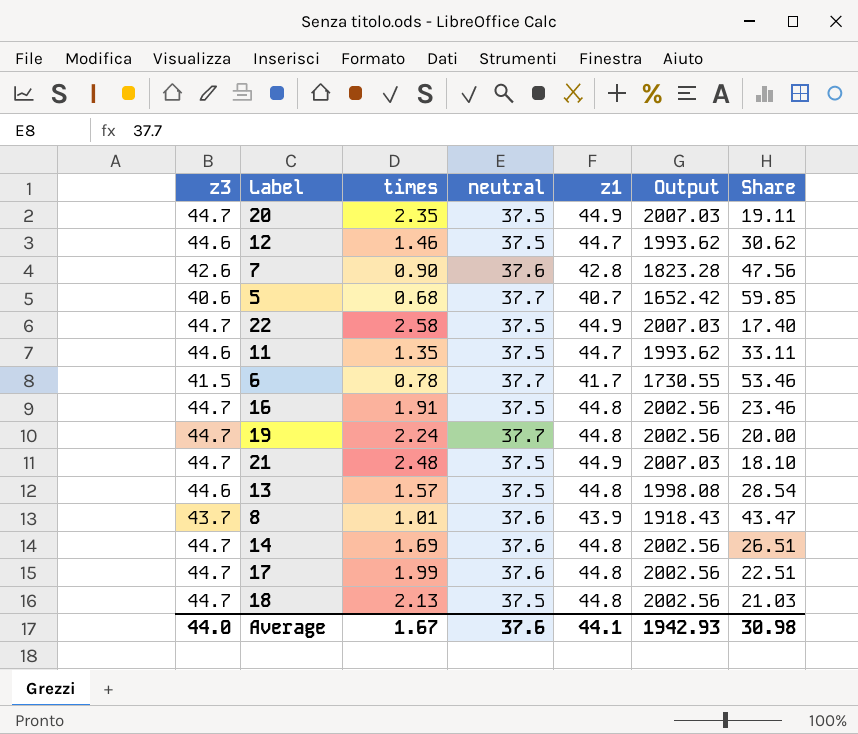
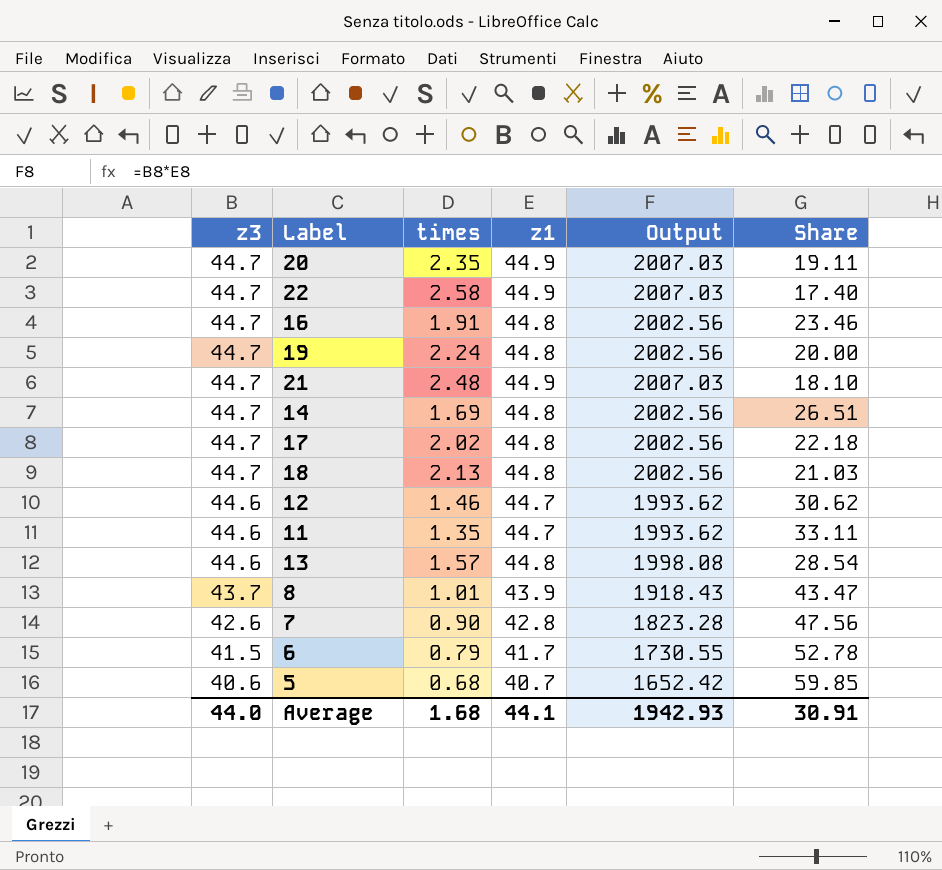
row order: none -> z3 descending
column neutral | position: 4 -> none
17 | times: 1.99 -> 2.02
17 | Share: 22.51 -> 22.18
6 | times: 0.78 -> 0.79
6 | Share: 53.46 -> 52.78
Average | times: 1.67 -> 1.68
Average | Share: 30.98 -> 30.91

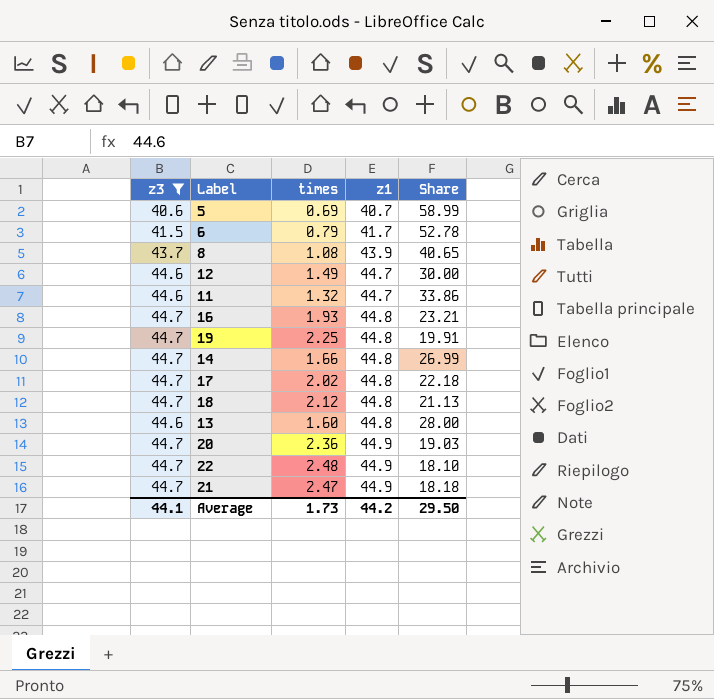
filter: none -> z3 != 42.6
row order: z3 descending -> z1 ascending
column Output | formula: [z3] * [z1] -> none
5 | times: 0.68 -> 0.69
5 | Share: 59.85 -> 58.99
8 | times: 1.01 -> 1.08
8 | Share: 43.47 -> 40.65
12 | times: 1.46 -> 1.49
12 | Share: 30.62 -> 30.00
11 | times: 1.35 -> 1.32
11 | Share: 33.11 -> 33.86
16 | times: 1.91 -> 1.93
16 | Share: 23.46 -> 23.21
19 | times: 2.24 -> 2.25
19 | Share: 20.00 -> 19.91
14 | times: 1.69 -> 1.66
14 | Share: 26.51 -> 26.99
18 | times: 2.13 -> 2.12
18 | Share: 21.03 -> 21.13
13 | times: 1.57 -> 1.60
13 | Share: 28.54 -> 28.00
20 | times: 2.35 -> 2.36
20 | Share: 19.11 -> 19.03
22 | times: 2.58 -> 2.48
22 | Share: 17.40 -> 18.10
21 | times: 2.48 -> 2.47
21 | Share: 18.10 -> 18.18
Average | z3: 44.0 -> 44.1
Average | times: 1.68 -> 1.73
Average | z1: 44.1 -> 44.2
Average | Share: 30.91 -> 29.50

